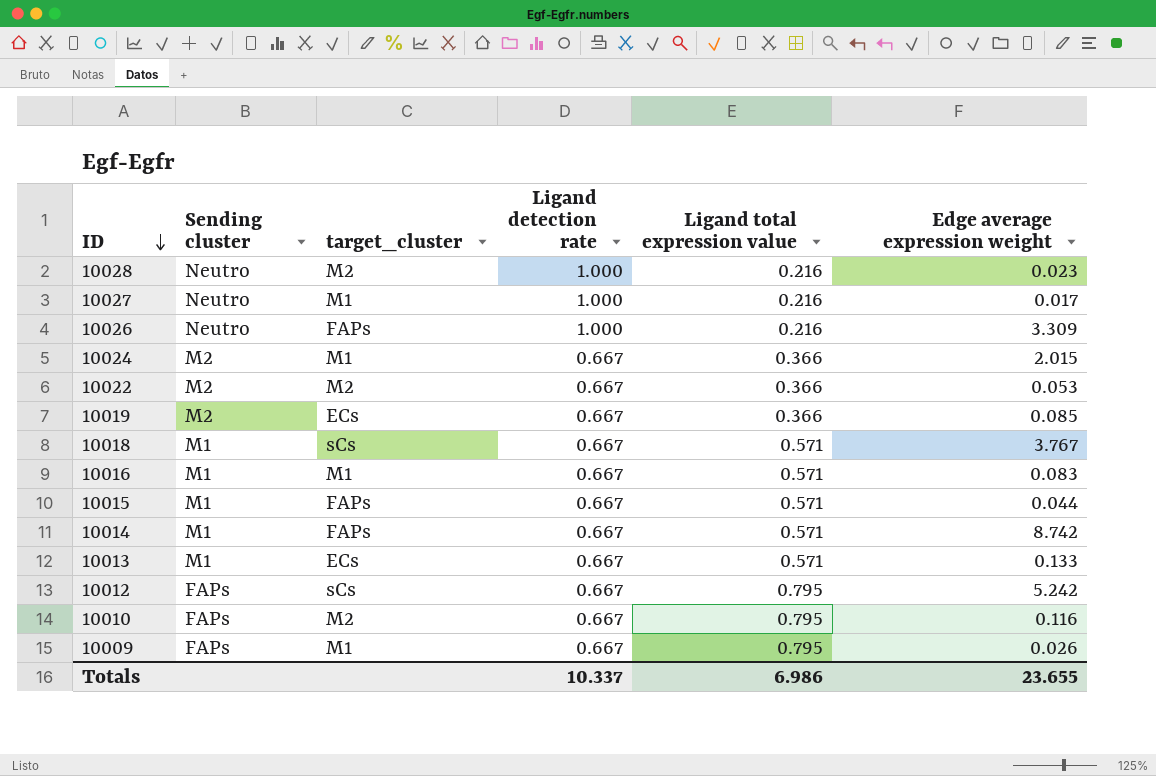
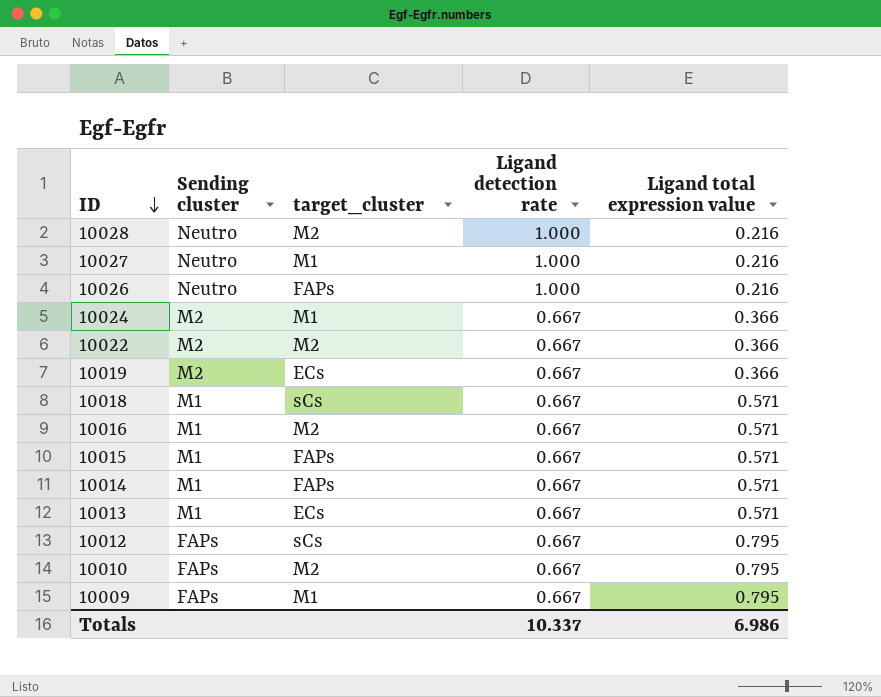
column Edge average expression weight | position: 6 -> none
10016 | target_cluster: M1 -> M2

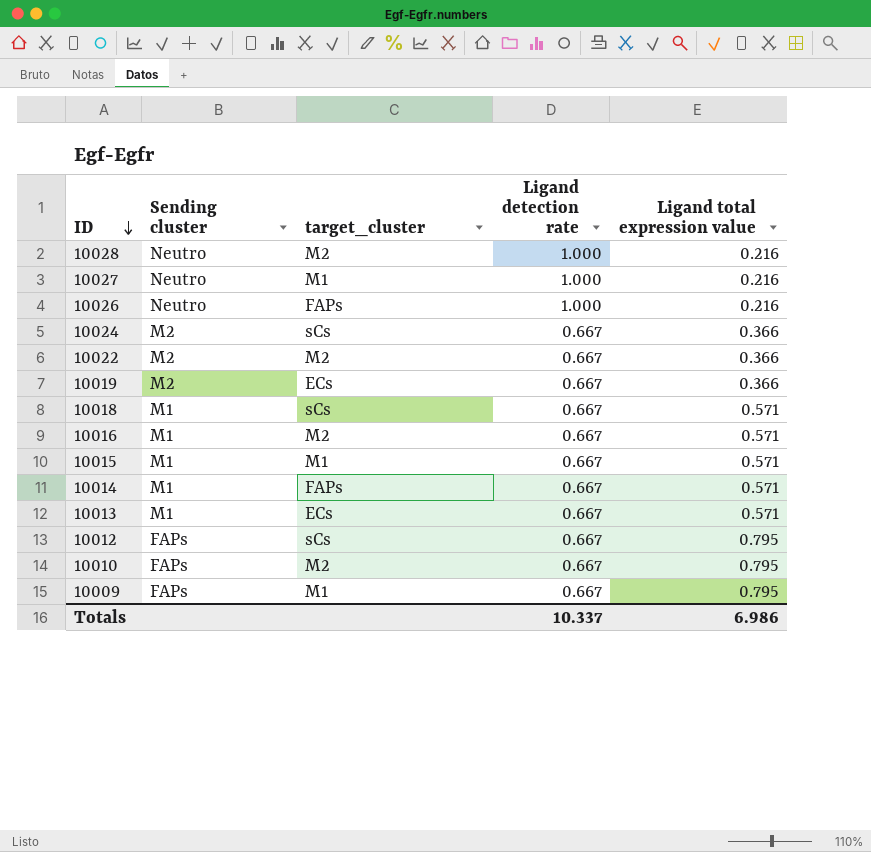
10024 | target_cluster: M1 -> sCs
10015 | target_cluster: FAPs -> M1

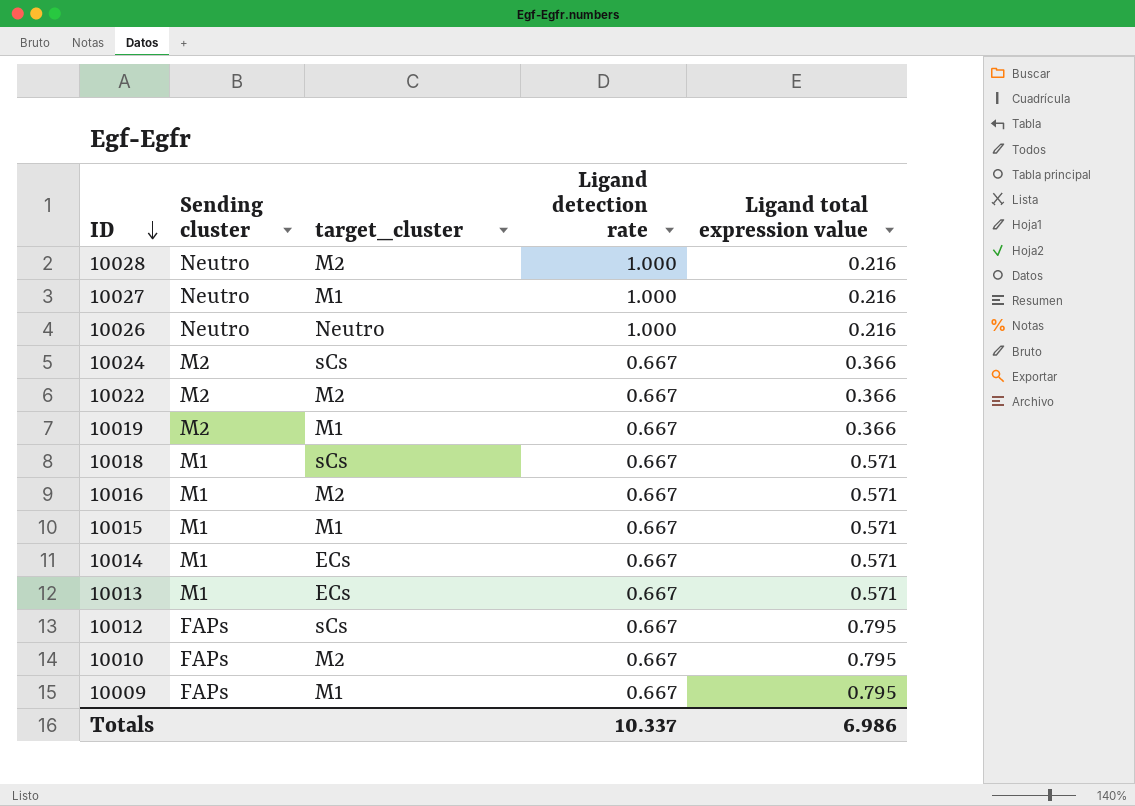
10026 | target_cluster: FAPs -> Neutro
10019 | target_cluster: ECs -> M1
10014 | target_cluster: FAPs -> ECs

